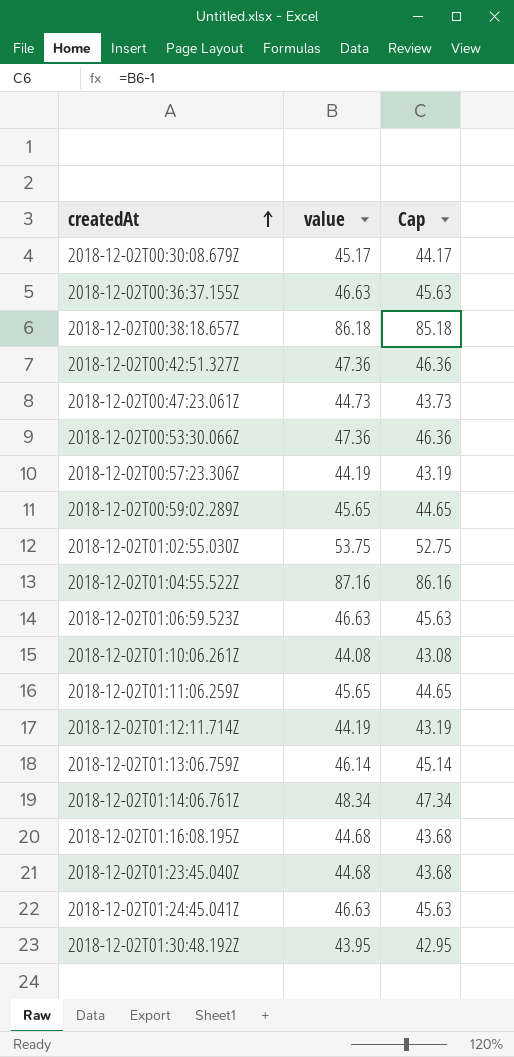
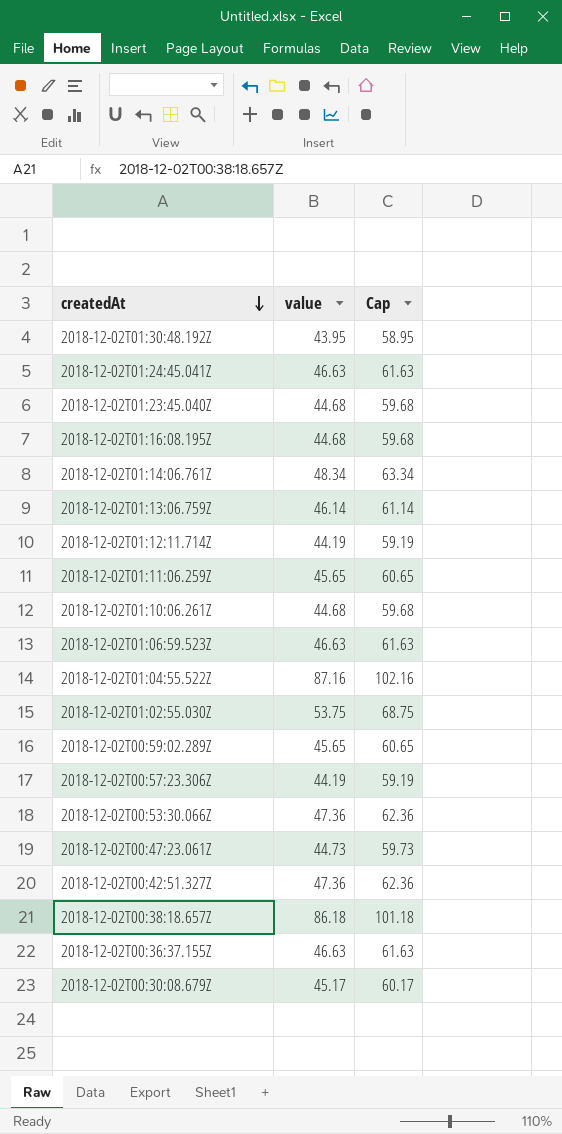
row order: createdAt ascending -> createdAt descending
column Cap | formula: [value] - 1 -> [value] + 15
2018-12-02T01:10:06.261Z | value: 44.08 -> 44.68

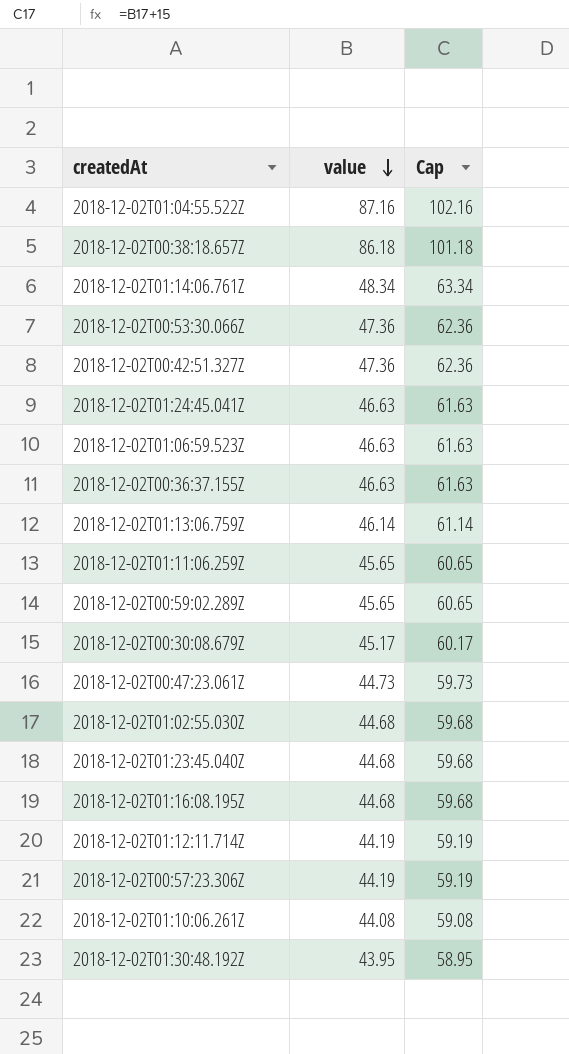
row order: createdAt descending -> value descending
2018-12-02T01:02:55.030Z | value: 53.75 -> 44.68
2018-12-02T01:02:55.030Z | Cap: 68.75 -> 59.68
2018-12-02T01:10:06.261Z | value: 44.68 -> 44.08
2018-12-02T01:10:06.261Z | Cap: 59.68 -> 59.08

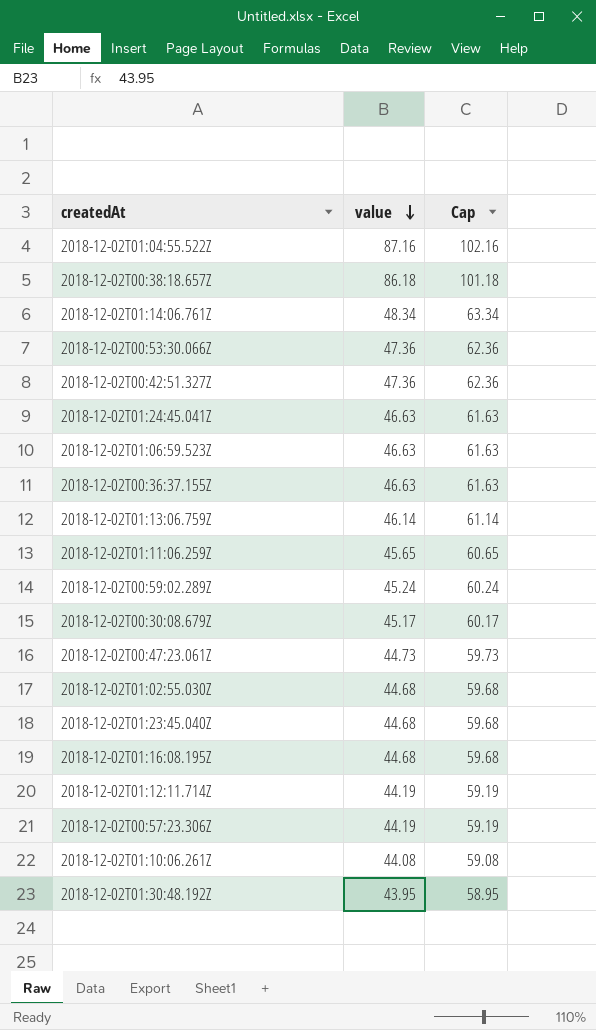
2018-12-02T00:59:02.289Z | value: 45.65 -> 45.24
2018-12-02T00:59:02.289Z | Cap: 60.65 -> 60.24

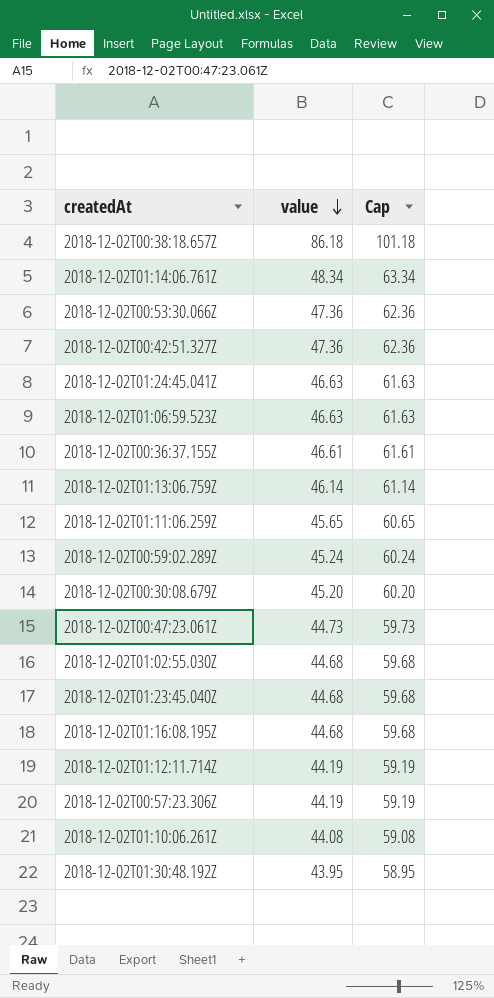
row 2018-12-02T01:04:55.522Z: 87.16 | 102.16 -> none
2018-12-02T00:36:37.155Z | value: 46.63 -> 46.61
2018-12-02T00:36:37.155Z | Cap: 61.63 -> 61.61
2018-12-02T00:30:08.679Z | value: 45.17 -> 45.20
2018-12-02T00:30:08.679Z | Cap: 60.17 -> 60.20

